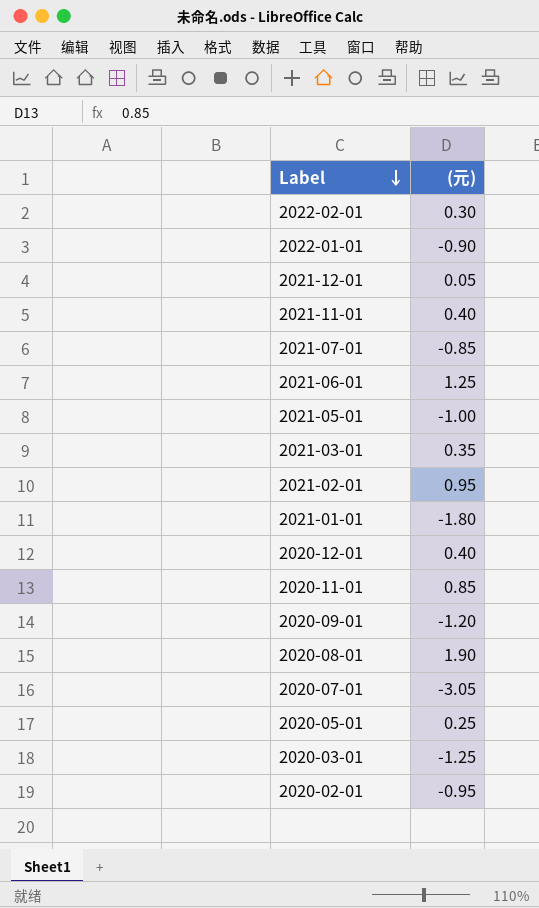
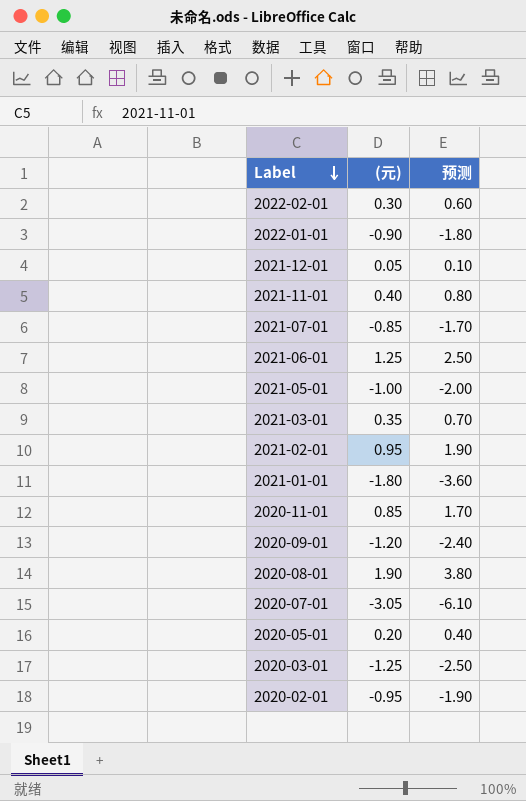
column 预测 | formula: none -> [(元)] * 2
row 2020-12-01: 0.40 -> none
2020-05-01 | (元): 0.25 -> 0.20

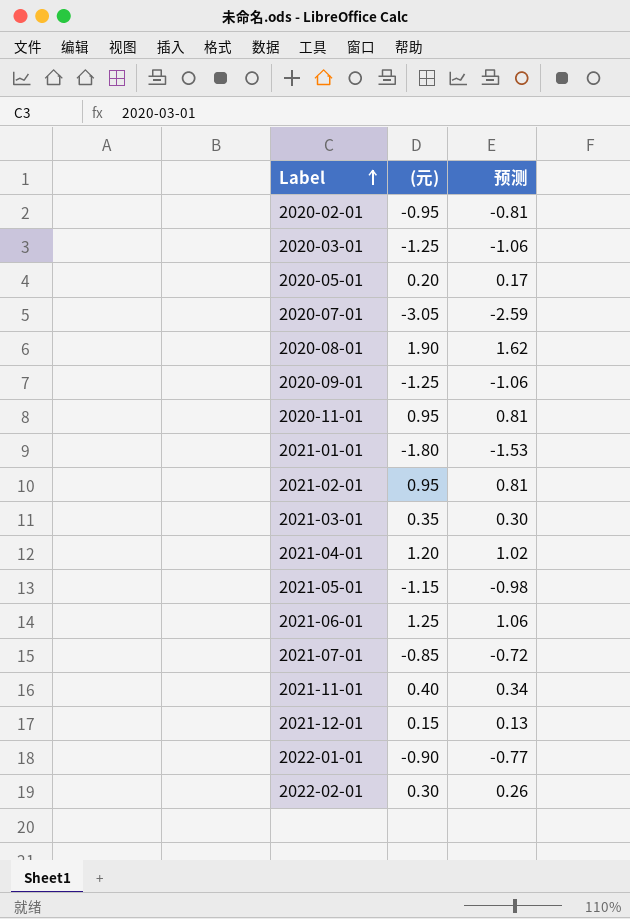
row order: Label descending -> Label ascending
column 预测 | formula: [(元)] * 2 -> [(元)] * 0.85
2020-09-01 | (元): -1.20 -> -1.25
2020-11-01 | (元): 0.85 -> 0.95
row 2021-04-01: none -> 1.20 | 1.02
2021-05-01 | (元): -1.00 -> -1.15
2021-12-01 | (元): 0.05 -> 0.15

